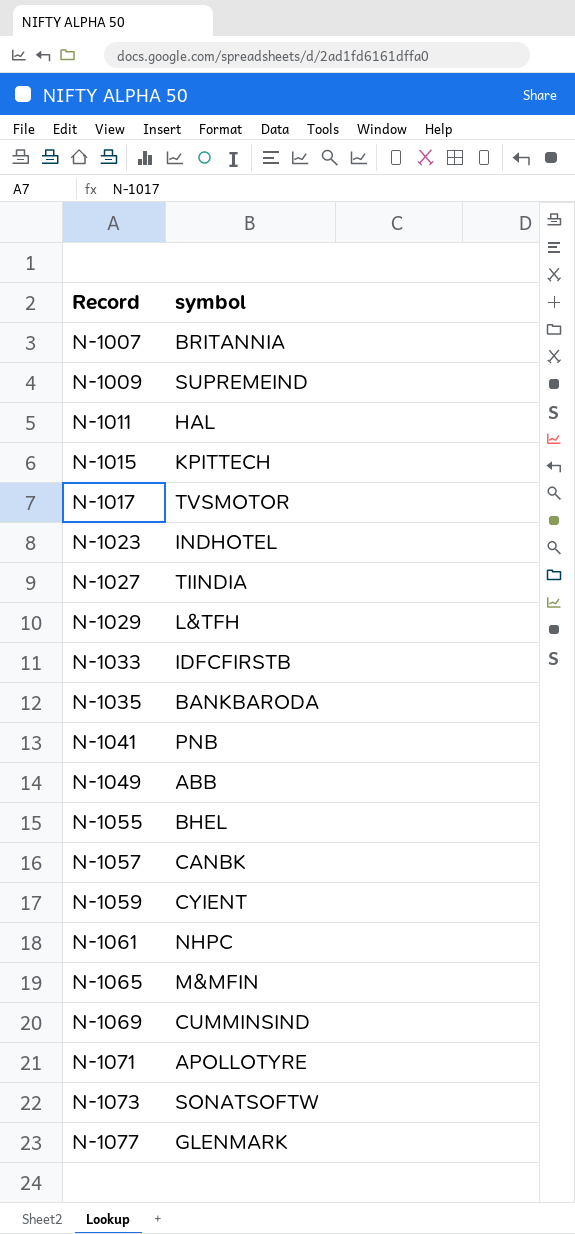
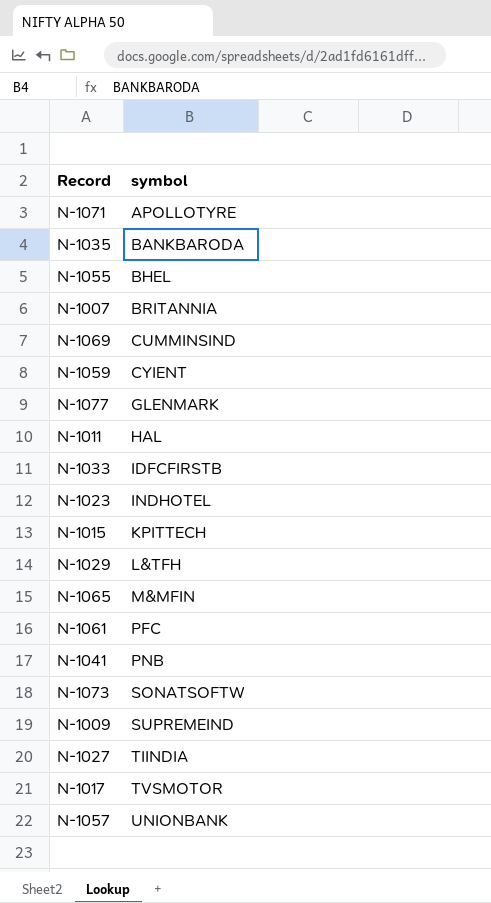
row order: Record ascending -> symbol ascending
row N-1049: ABB -> none
N-1061 | symbol: NHPC -> PFC
N-1057 | symbol: CANBK -> UNIONBANK

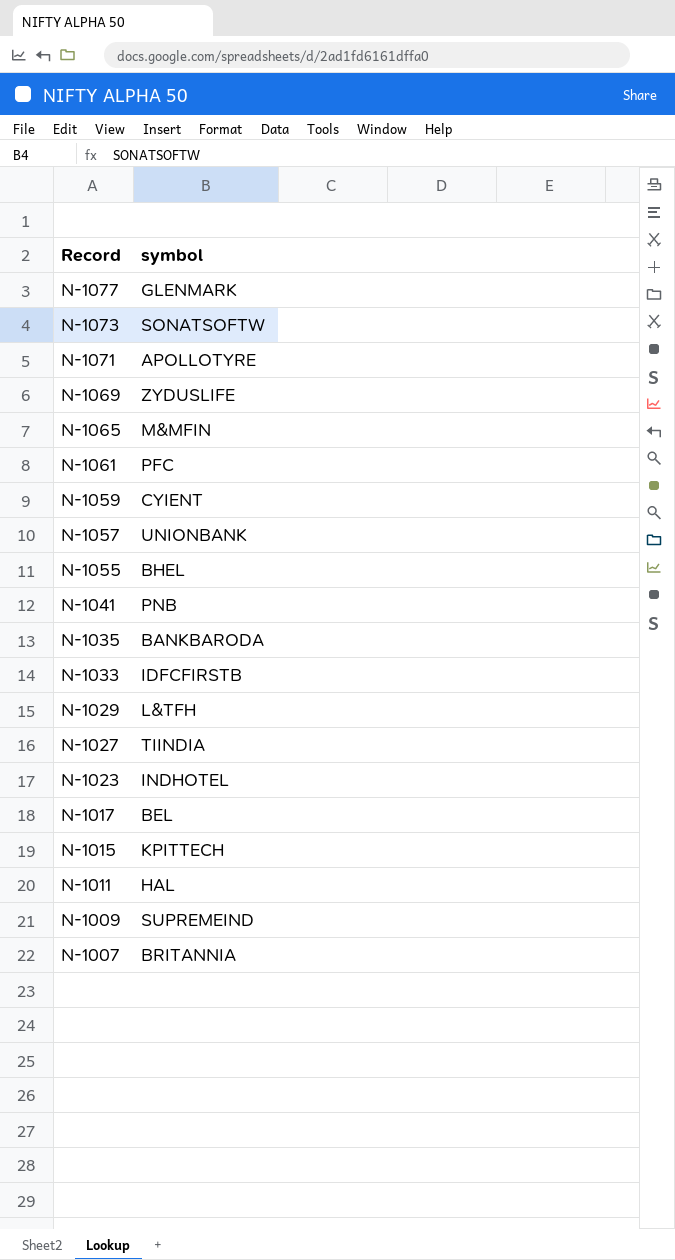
row order: symbol ascending -> Record descending
N-1069 | symbol: CUMMINSIND -> ZYDUSLIFE
N-1017 | symbol: TVSMOTOR -> BEL

